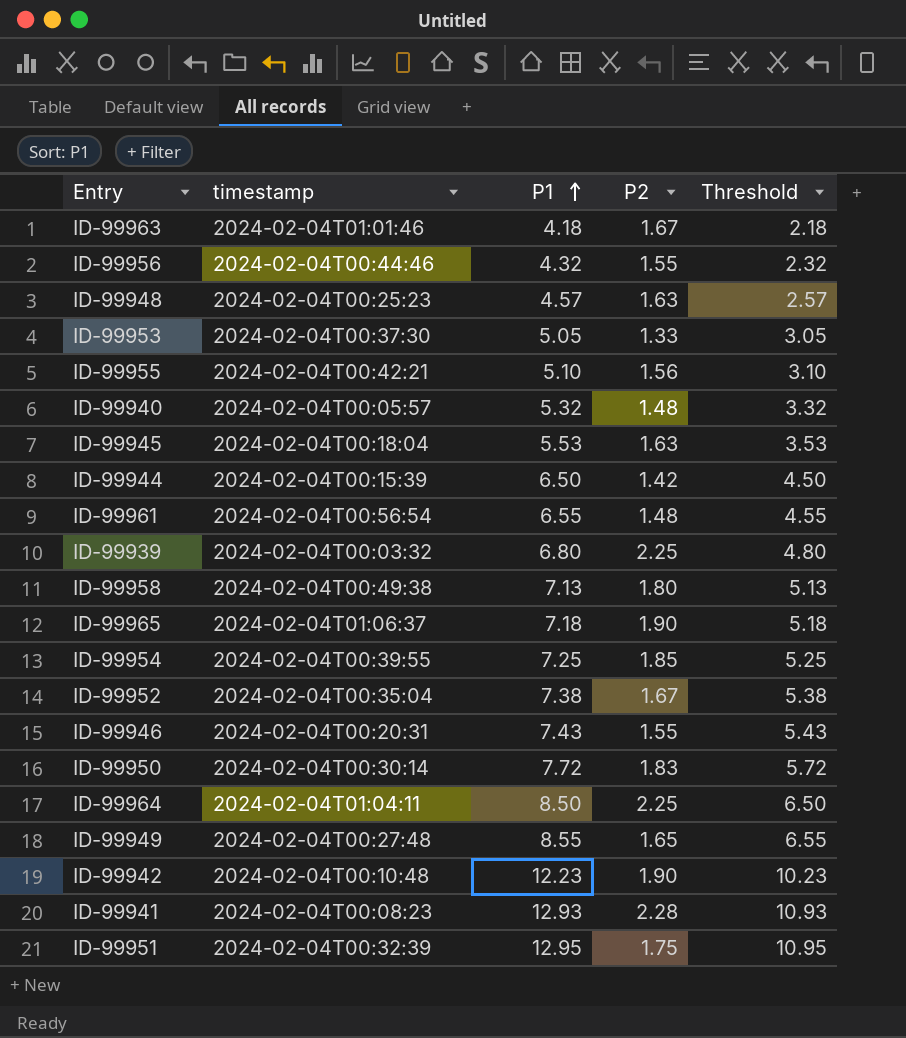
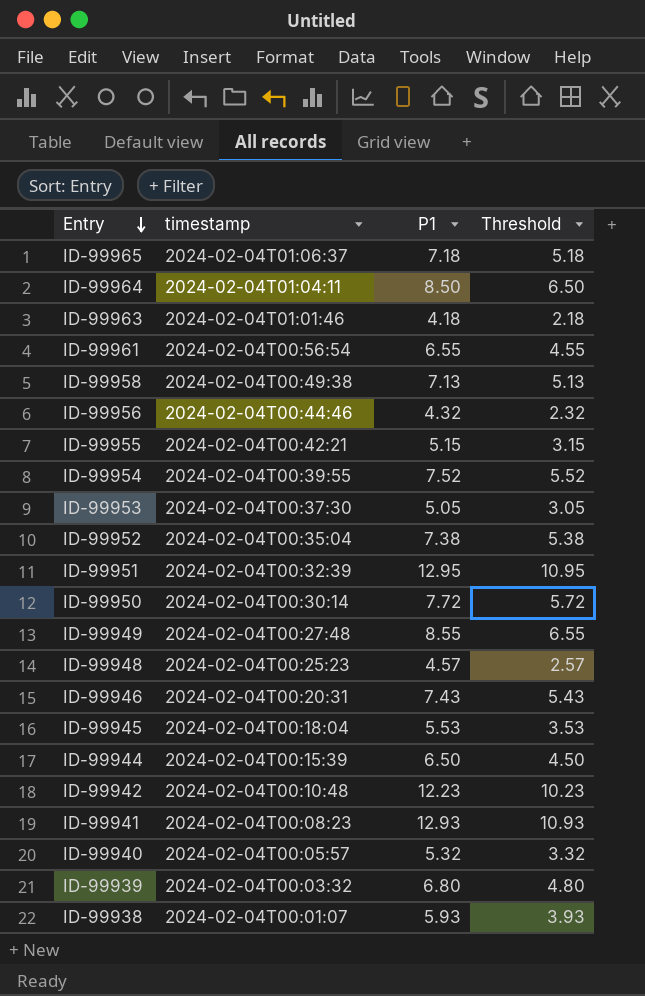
row order: P1 ascending -> Entry descending
column P2 | position: 4 -> none
ID-99955 | P1: 5.10 -> 5.15
ID-99955 | Threshold: 3.10 -> 3.15
ID-99954 | P1: 7.25 -> 7.52
ID-99954 | Threshold: 5.25 -> 5.52
row ID-99938: none -> 2024-02-04T00:01:07 | 5.93 | 3.93

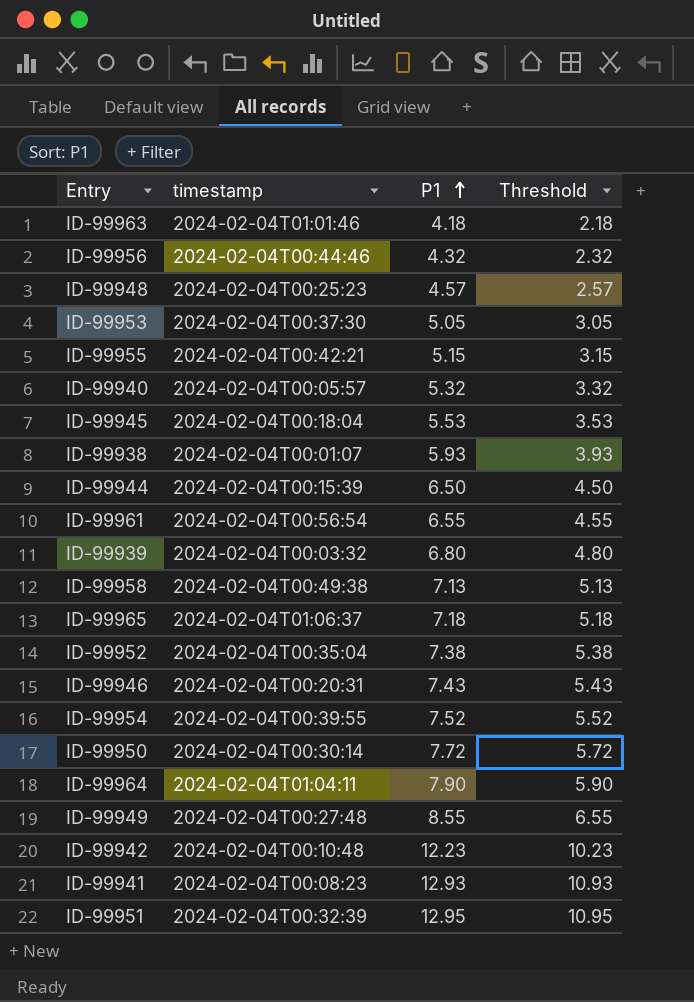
row order: Entry descending -> P1 ascending
ID-99964 | P1: 8.50 -> 7.90
ID-99964 | Threshold: 6.50 -> 5.90

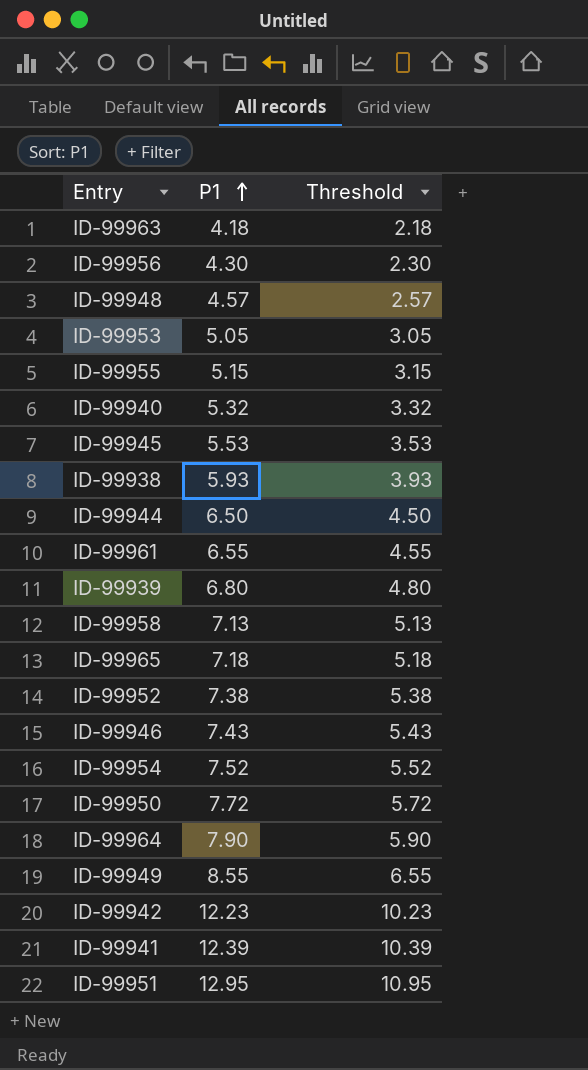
column timestamp | position: 2 -> none
ID-99956 | P1: 4.32 -> 4.30
ID-99956 | Threshold: 2.32 -> 2.30
ID-99941 | P1: 12.93 -> 12.39
ID-99941 | Threshold: 10.93 -> 10.39

